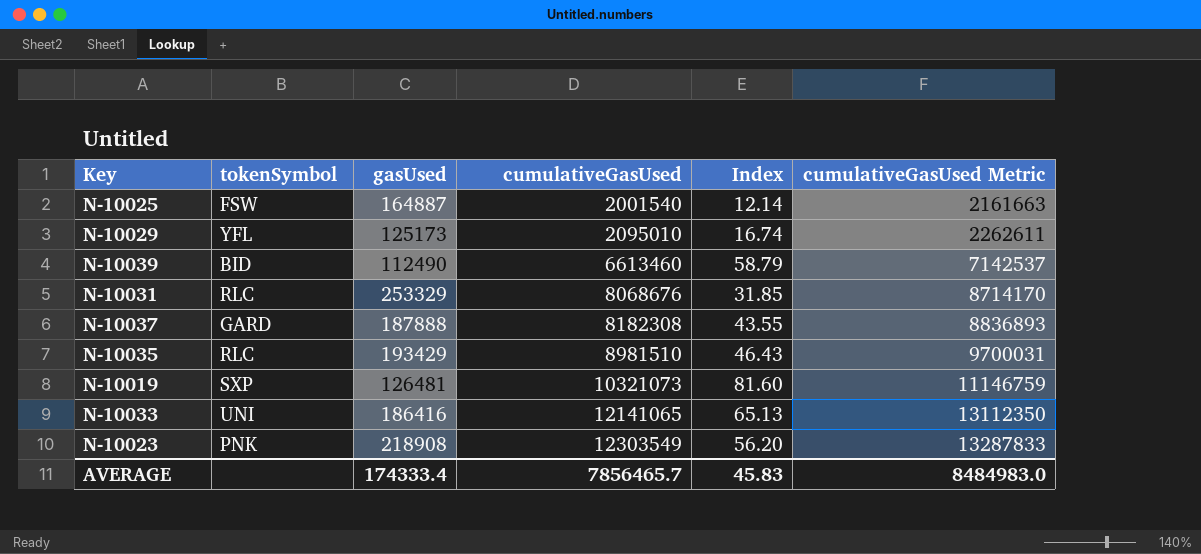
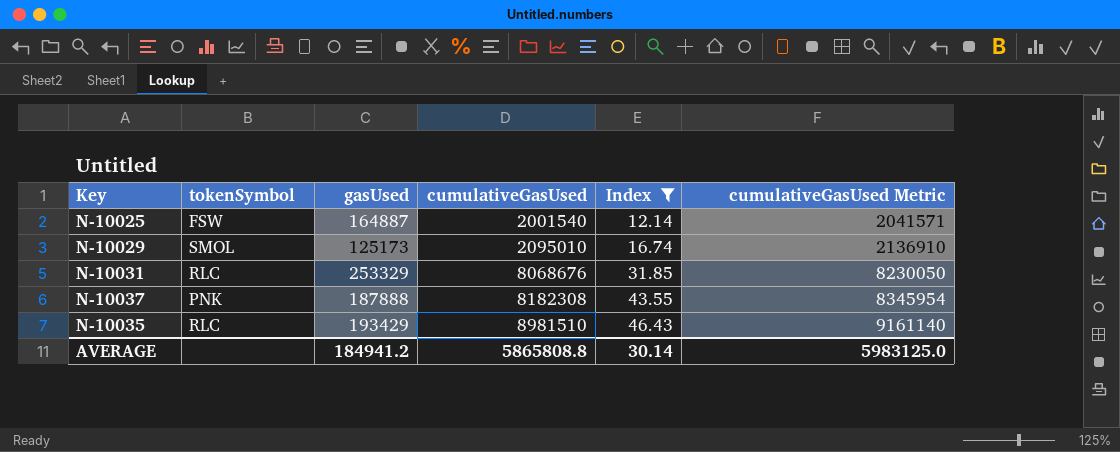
filter: none -> Index <= 46.43
column cumulativeGasUsed Metric | formula: [cumulativeGasUsed] * 1.08 -> [cumulativeGasUsed] * 1.02
N-10029 | tokenSymbol: YFL -> SMOL
N-10037 | tokenSymbol: GARD -> PNK
AVERAGE | gasUsed: 174333.4 -> 184941.2
AVERAGE | cumulativeGasUsed: 7856465.7 -> 5865808.8
AVERAGE | Index: 45.83 -> 30.14
AVERAGE | cumulativeGasUsed Metric: 8484983.0 -> 5983125.0

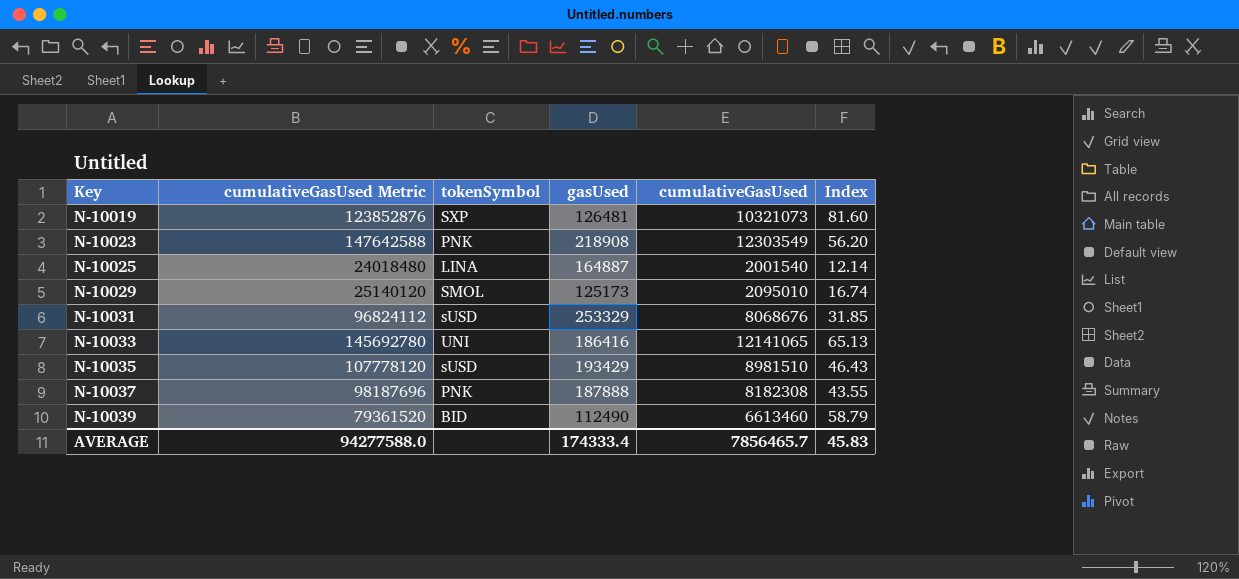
filter: Index <= 46.43 -> none
row order: cumulativeGasUsed ascending -> Key ascending
column cumulativeGasUsed Metric | formula: [cumulativeGasUsed] * 1.02 -> [cumulativeGasUsed] * 12
column cumulativeGasUsed Metric | position: 6 -> 2
N-10025 | tokenSymbol: FSW -> LINA
N-10031 | tokenSymbol: RLC -> sUSD
N-10035 | tokenSymbol: RLC -> sUSD
AVERAGE | cumulativeGasUsed Metric: 5983125.0 -> 94277588.0
AVERAGE | gasUsed: 184941.2 -> 174333.4
AVERAGE | cumulativeGasUsed: 5865808.8 -> 7856465.7
AVERAGE | Index: 30.14 -> 45.83

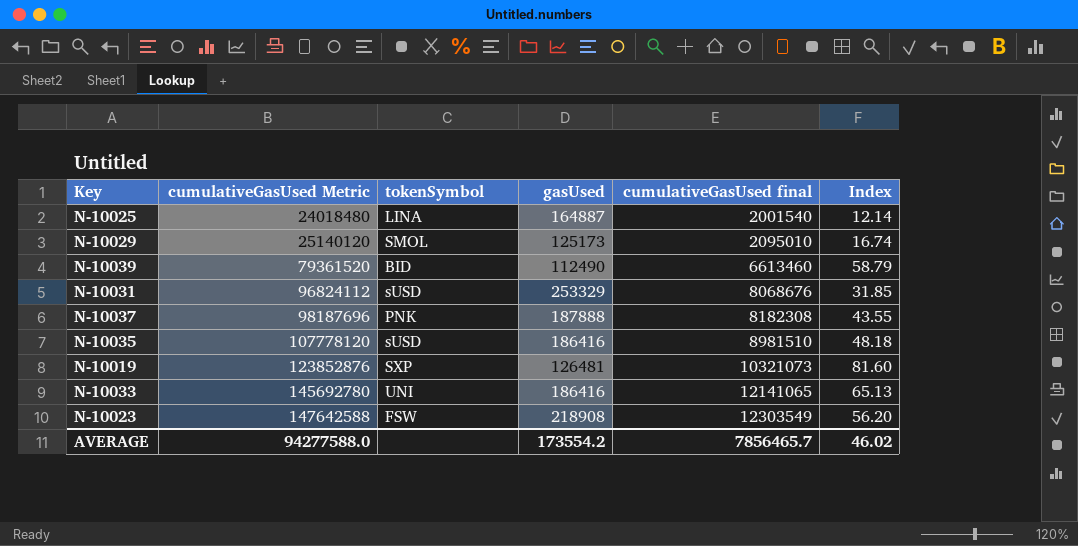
row order: Key ascending -> cumulativeGasUsed Metric ascending
column name: cumulativeGasUsed -> cumulativeGasUsed final
N-10035 | gasUsed: 193429 -> 186416
N-10035 | Index: 46.43 -> 48.18
N-10023 | tokenSymbol: PNK -> FSW
AVERAGE | gasUsed: 174333.4 -> 173554.2
AVERAGE | Index: 45.83 -> 46.02

